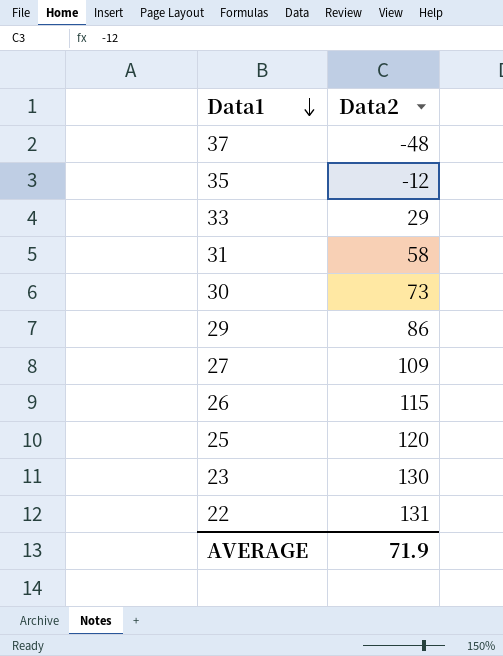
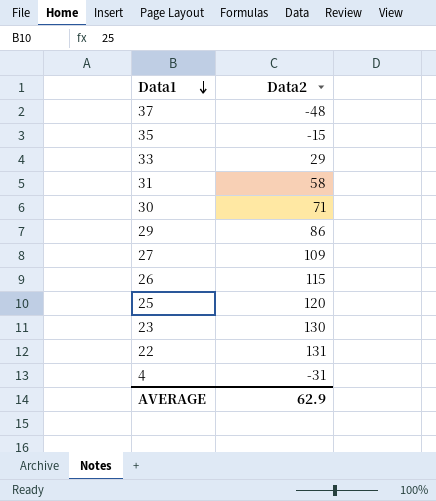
35 | Data2: -12 -> -15
30 | Data2: 73 -> 71
row 4: none -> -31
AVERAGE | Data2: 71.9 -> 62.9

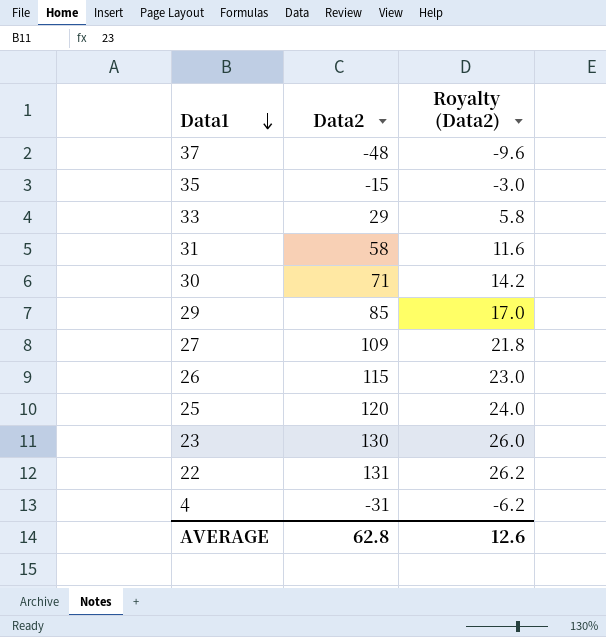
column Royalty (Data2) | formula: none -> [Data2] * 0.2
29 | Data2: 86 -> 85
AVERAGE | Data2: 62.9 -> 62.8

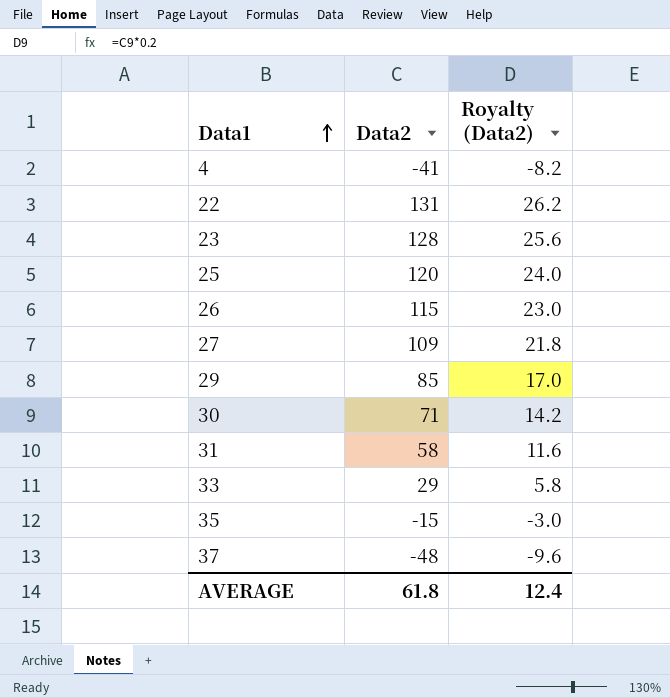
row order: Data1 descending -> Data1 ascending
4 | Data2: -31 -> -41
4 | Royalty (Data2): -6.2 -> -8.2
23 | Data2: 130 -> 128
23 | Royalty (Data2): 26.0 -> 25.6
AVERAGE | Data2: 62.8 -> 61.8
AVERAGE | Royalty (Data2): 12.6 -> 12.4

